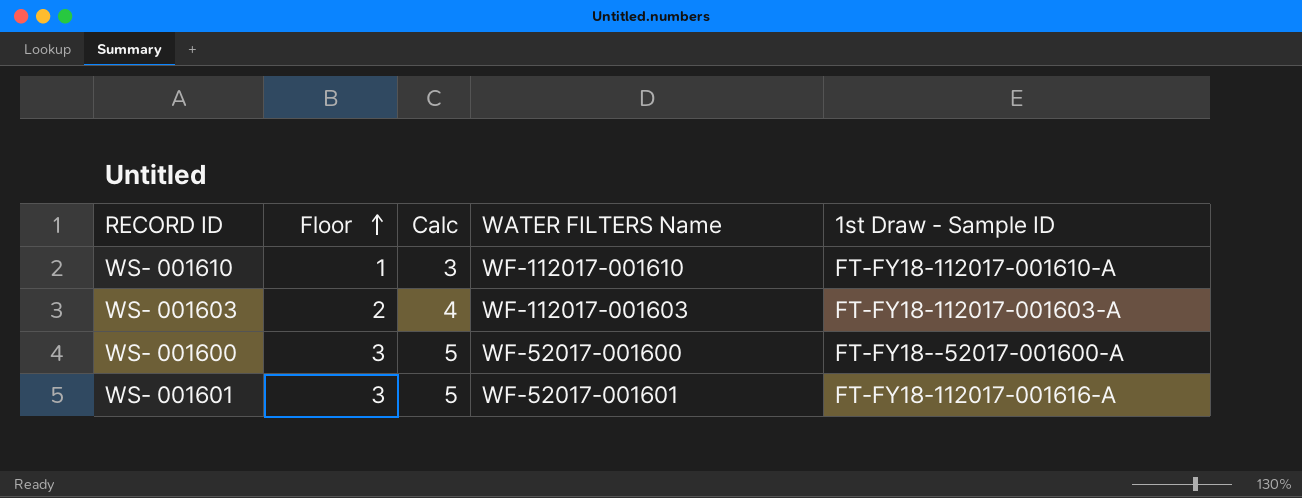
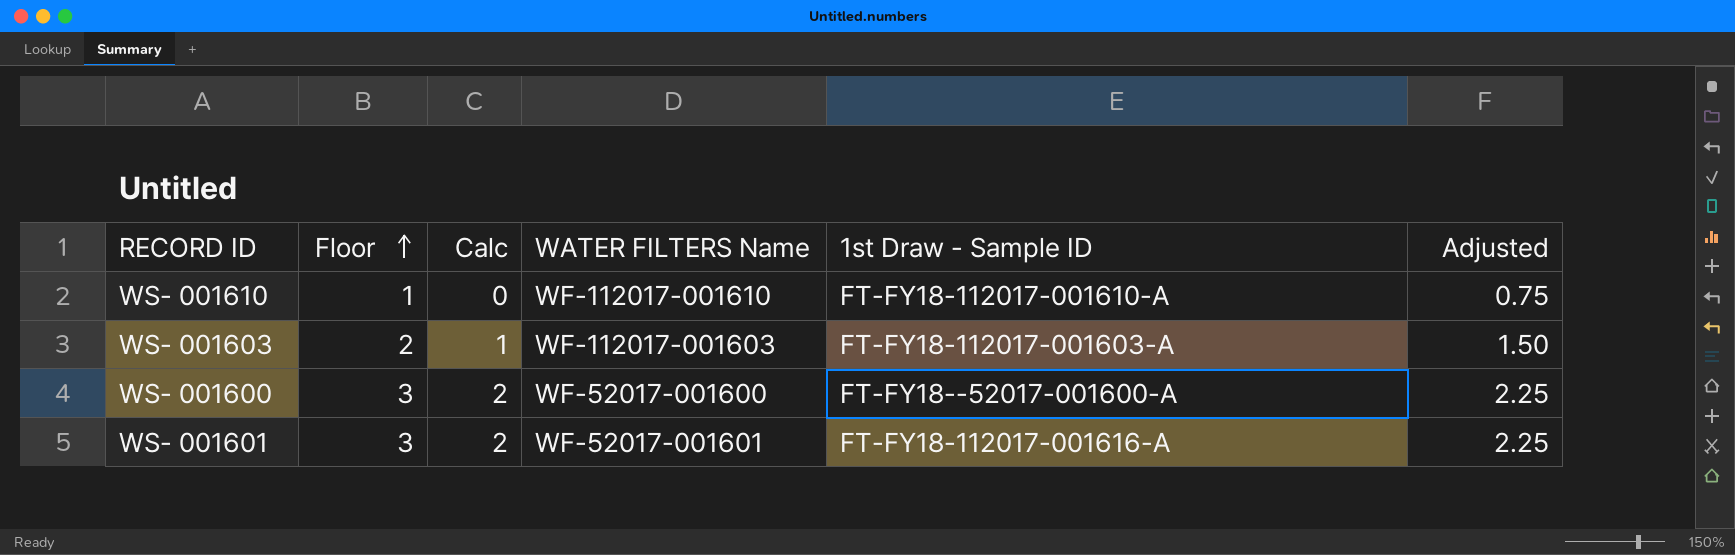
column Calc | formula: [Floor] + 2 -> [Floor] - 1
column Adjusted | formula: none -> [Floor] * 0.75

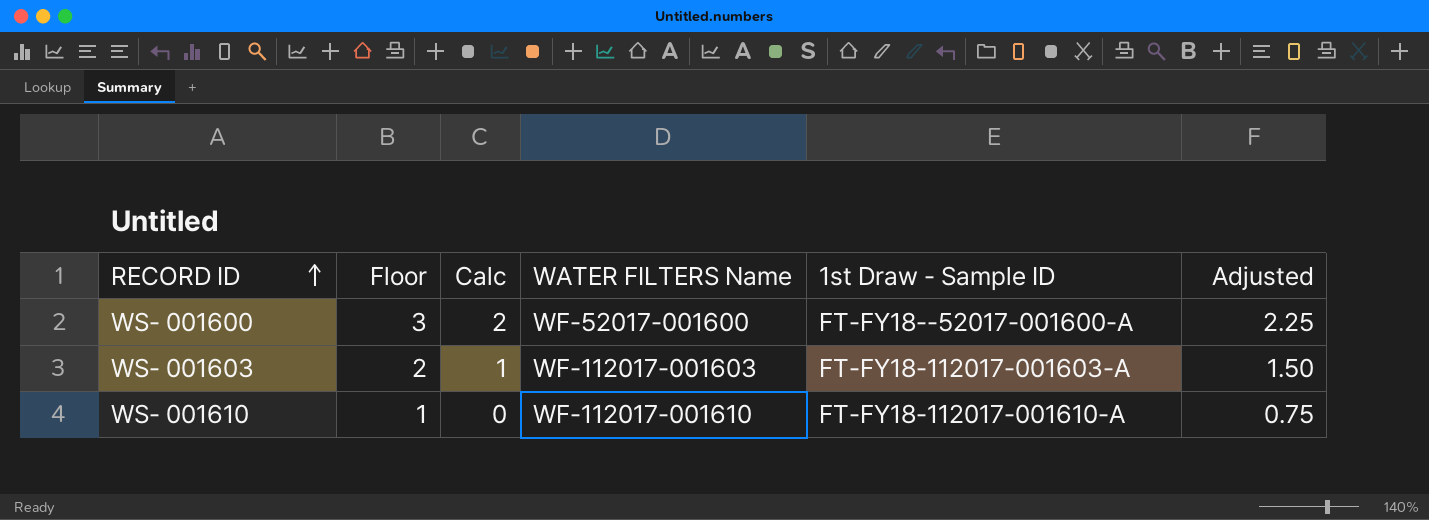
row order: Floor ascending -> RECORD ID ascending
row WS- 001601: 3 | 2 | WF-52017-001601 | FT-FY18-112017-001616-A | 2.25 -> none

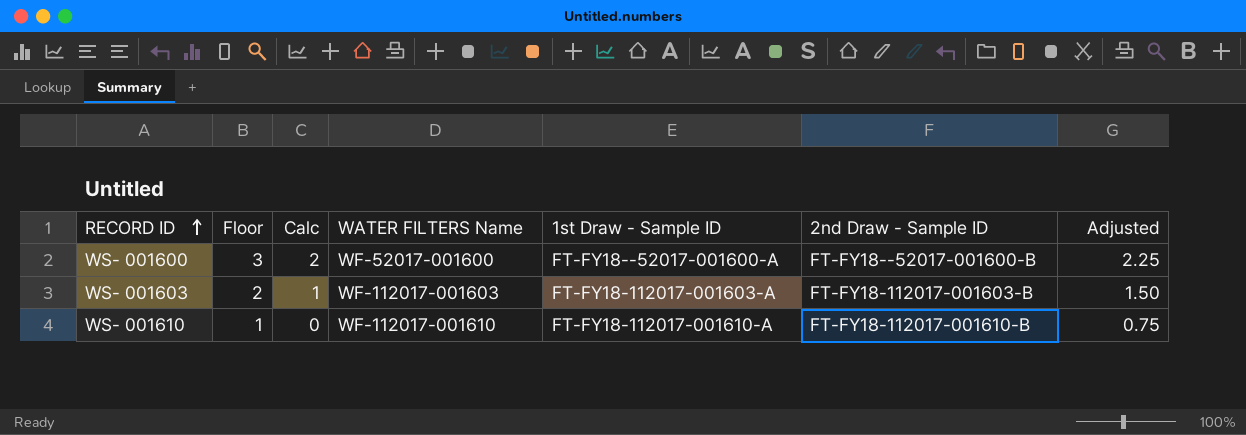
column 2nd Draw - Sample ID | position: none -> 6

